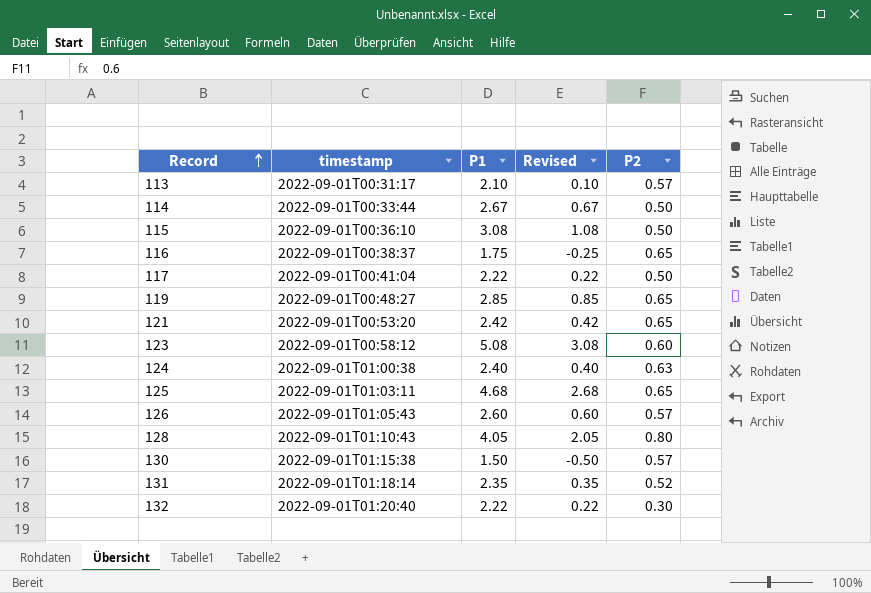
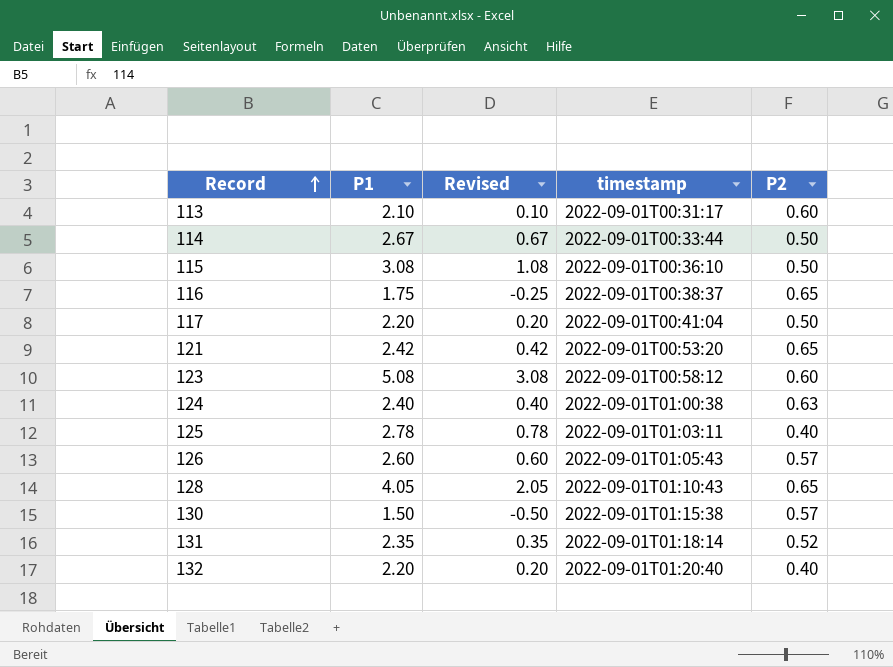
column timestamp | position: 2 -> 4
row 119: 2022-09-01T00:48:27 | 2.85 | 0.85 | 0.65 -> none
113 | P2: 0.57 -> 0.60
117 | P1: 2.22 -> 2.20
117 | Revised: 0.22 -> 0.20
125 | P1: 4.68 -> 2.78
125 | Revised: 2.68 -> 0.78
125 | P2: 0.65 -> 0.40
128 | P2: 0.80 -> 0.65
132 | P1: 2.22 -> 2.20
132 | Revised: 0.22 -> 0.20
132 | P2: 0.30 -> 0.40

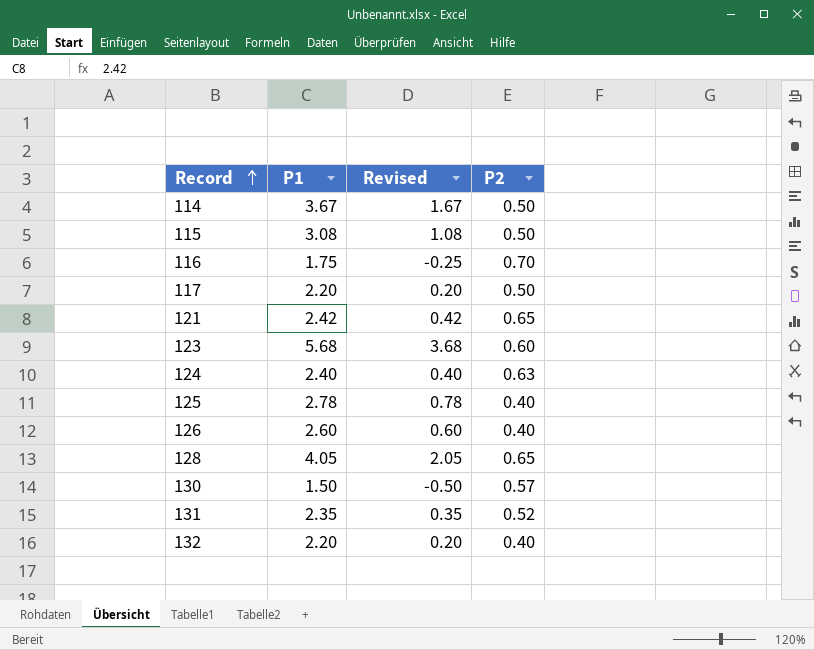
column timestamp | position: 4 -> none
row 113: 2.10 | 0.10 | 2022-09-01T00:31:17 | 0.60 -> none
114 | P1: 2.67 -> 3.67
114 | Revised: 0.67 -> 1.67
116 | P2: 0.65 -> 0.70
123 | P1: 5.08 -> 5.68
123 | Revised: 3.08 -> 3.68
126 | P2: 0.57 -> 0.40

